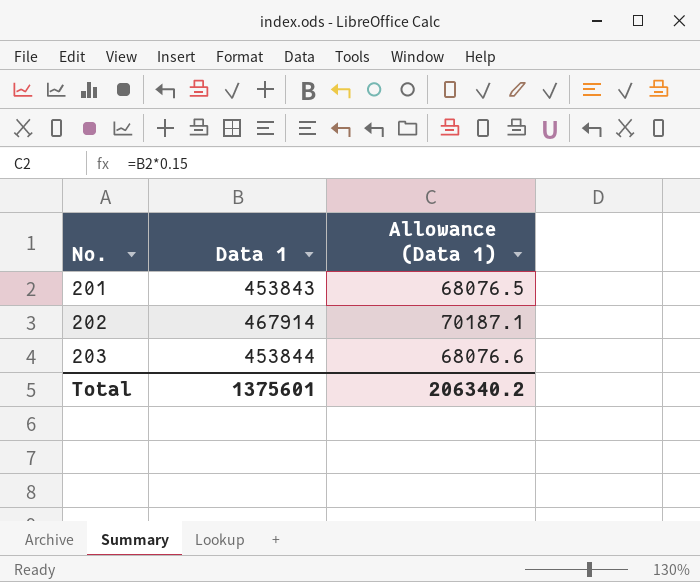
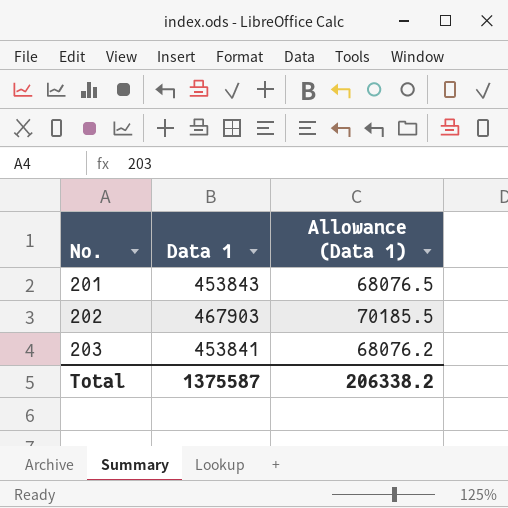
202 | Data 1: 467914 -> 467903
202 | Allowance (Data 1): 70187.1 -> 70185.5
203 | Data 1: 453844 -> 453841
203 | Allowance (Data 1): 68076.6 -> 68076.2
Total | Data 1: 1375601 -> 1375587
Total | Allowance (Data 1): 206340.2 -> 206338.2

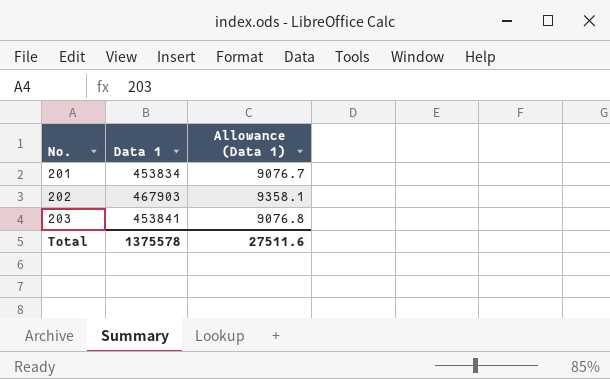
column Allowance (Data 1) | formula: [Data 1] * 0.15 -> [Data 1] * 0.02
201 | Data 1: 453843 -> 453834
Total | Data 1: 1375587 -> 1375578
Total | Allowance (Data 1): 206338.2 -> 27511.6

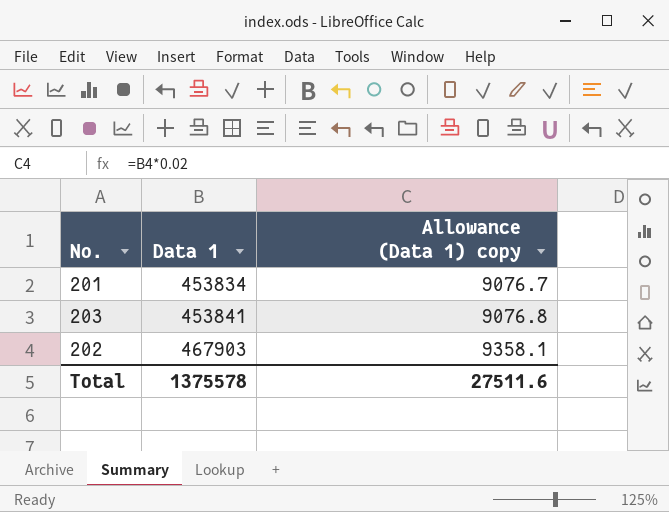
row order: No. ascending -> Data 1 ascending
column name: Allowance (Data 1) -> Allowance (Data 1) copy

